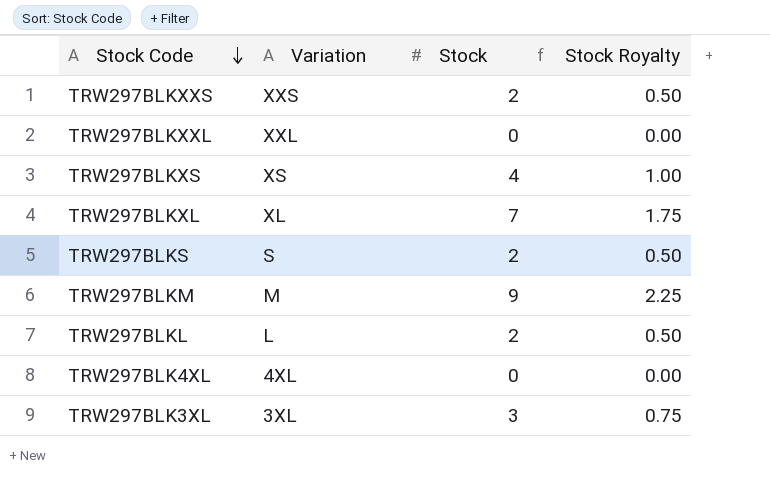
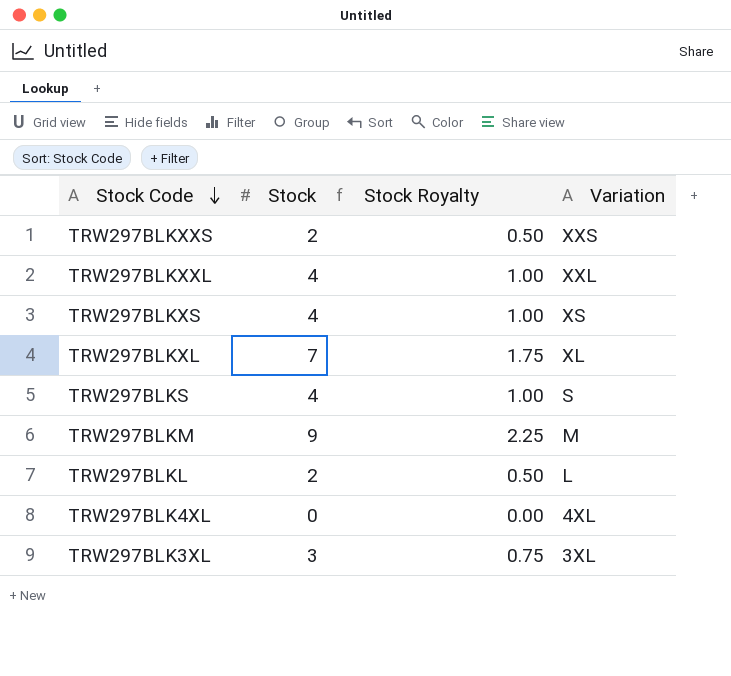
column Variation | position: 2 -> 4
TRW297BLKXXL | Stock: 0 -> 4
TRW297BLKXXL | Stock Royalty: 0.00 -> 1.00
TRW297BLKS | Stock: 2 -> 4
TRW297BLKS | Stock Royalty: 0.50 -> 1.00

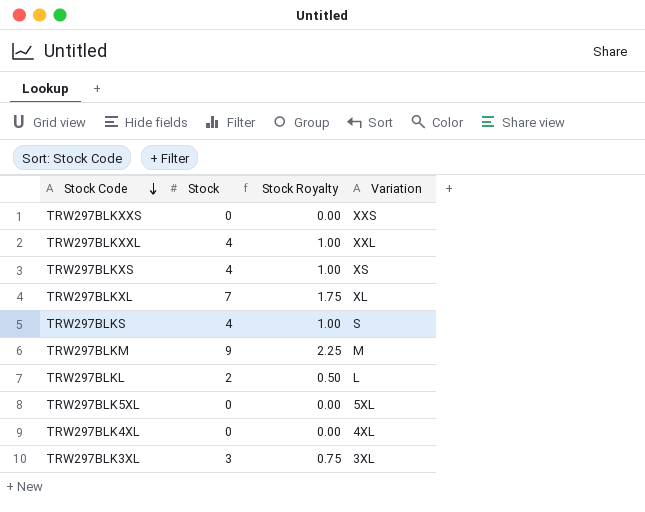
TRW297BLKXXS | Stock: 2 -> 0
TRW297BLKXXS | Stock Royalty: 0.50 -> 0.00
row TRW297BLK5XL: none -> 0 | 0.00 | 5XL

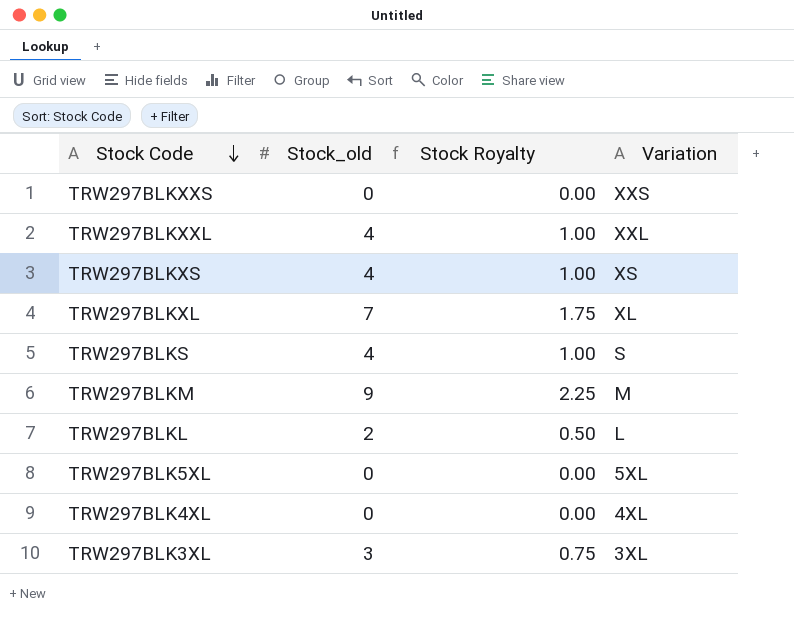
column name: Stock -> Stock_old

